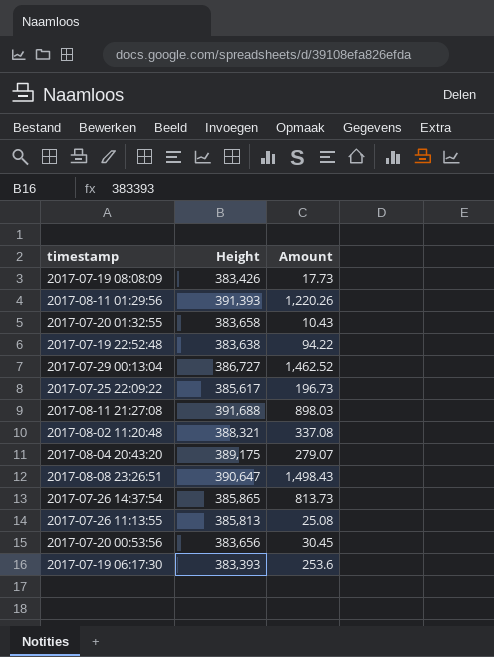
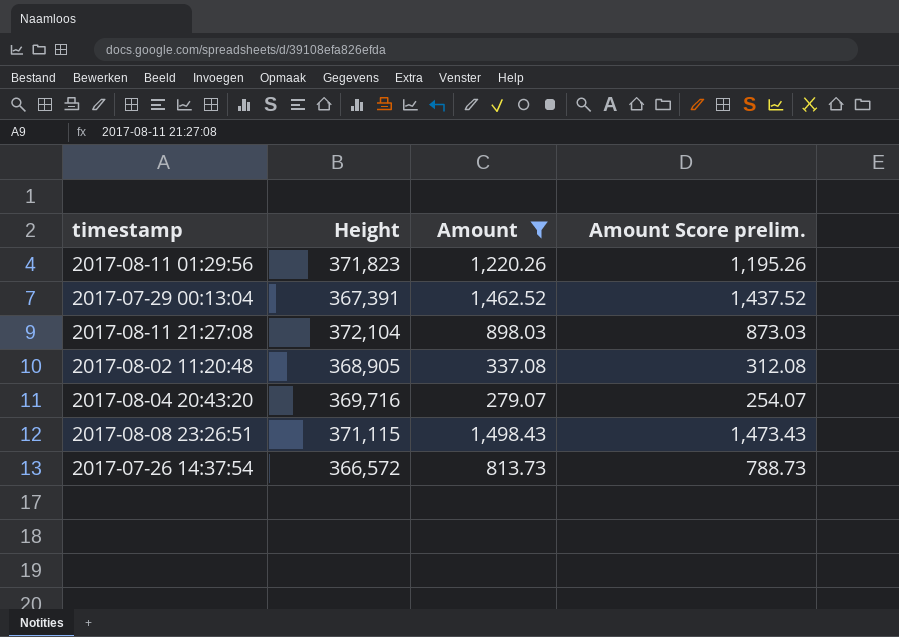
filter: none -> Amount >= 279.07
column Amount Score prelim. | formula: none -> [Amount] - 25
2017-08-11 01:29:56 | Height: 391,393 -> 371,823
2017-07-29 00:13:04 | Height: 386,727 -> 367,391
2017-08-11 21:27:08 | Height: 391,688 -> 372,104
2017-08-02 11:20:48 | Height: 388,321 -> 368,905
2017-08-04 20:43:20 | Height: 389,175 -> 369,716
2017-08-08 23:26:51 | Height: 390,647 -> 371,115
2017-07-26 14:37:54 | Height: 385,865 -> 366,572

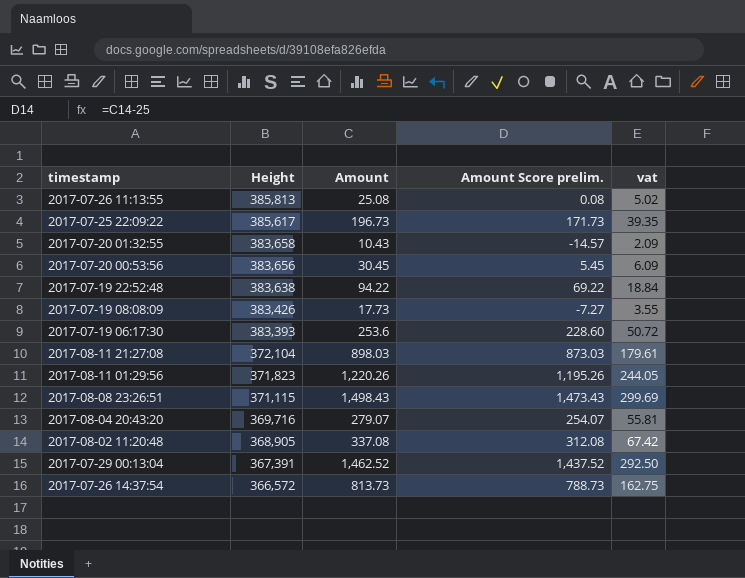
filter: Amount >= 279.07 -> none
row order: none -> Height descending
column vat | formula: none -> [Amount] * 0.2

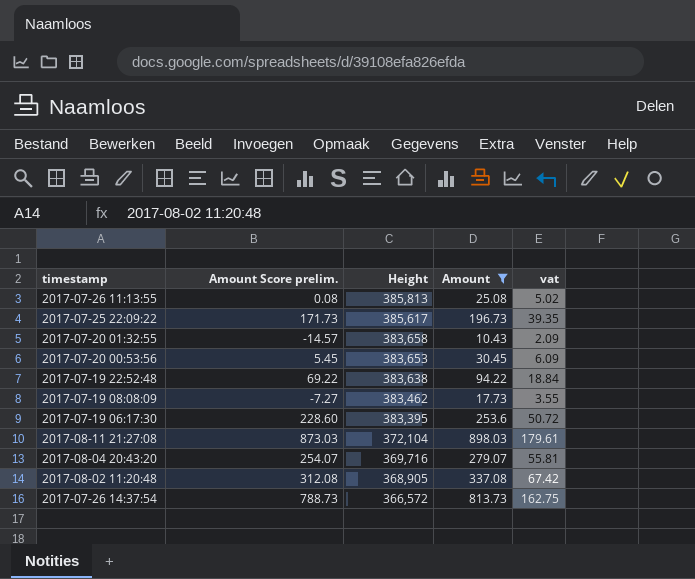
filter: none -> Amount <= 898.03
column Amount Score prelim. | position: 4 -> 2
2017-07-20 00:53:56 | Height: 383,656 -> 383,653
2017-07-19 08:08:09 | Height: 383,426 -> 383,462
2017-07-19 06:17:30 | Height: 383,393 -> 383,395

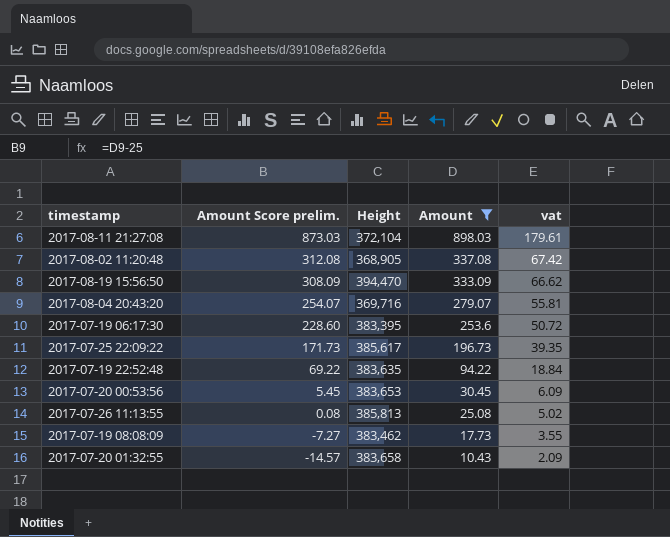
row order: Height descending -> Amount Score prelim. descending
row 2017-07-26 14:37:54: 788.73 | 366,572 | 813.73 | 162.75 -> none
row 2017-08-19 15:56:50: none -> 308.09 | 394,470 | 333.09 | 66.62
2017-07-19 22:52:48 | Height: 383,638 -> 383,635

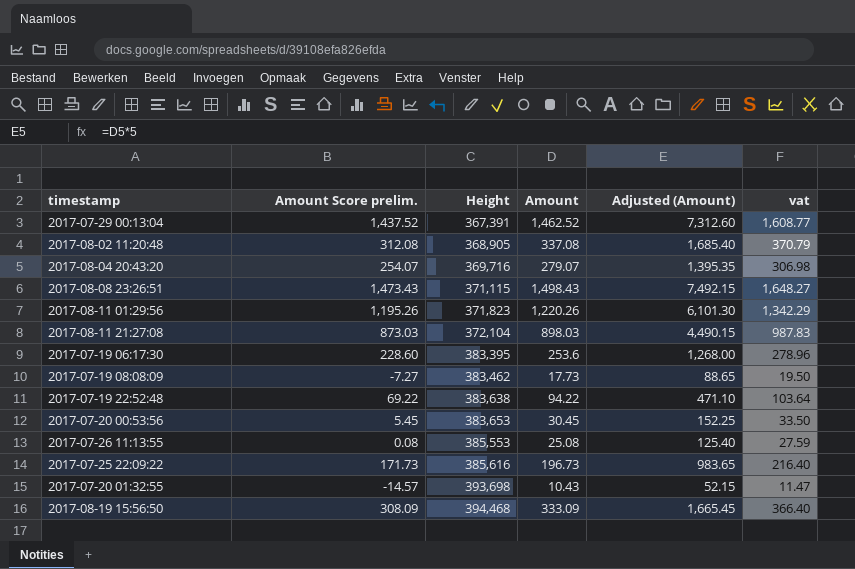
filter: Amount <= 898.03 -> none
row order: Amount Score prelim. descending -> Height ascending
column Adjusted (Amount) | formula: none -> [Amount] * 5
column vat | formula: [Amount] * 0.2 -> [Amount] * 1.1
2017-07-19 22:52:48 | Height: 383,635 -> 383,638
2017-07-26 11:13:55 | Height: 385,813 -> 385,553
2017-07-25 22:09:22 | Height: 385,617 -> 385,616
2017-07-20 01:32:55 | Height: 383,658 -> 393,698
2017-08-19 15:56:50 | Height: 394,470 -> 394,468

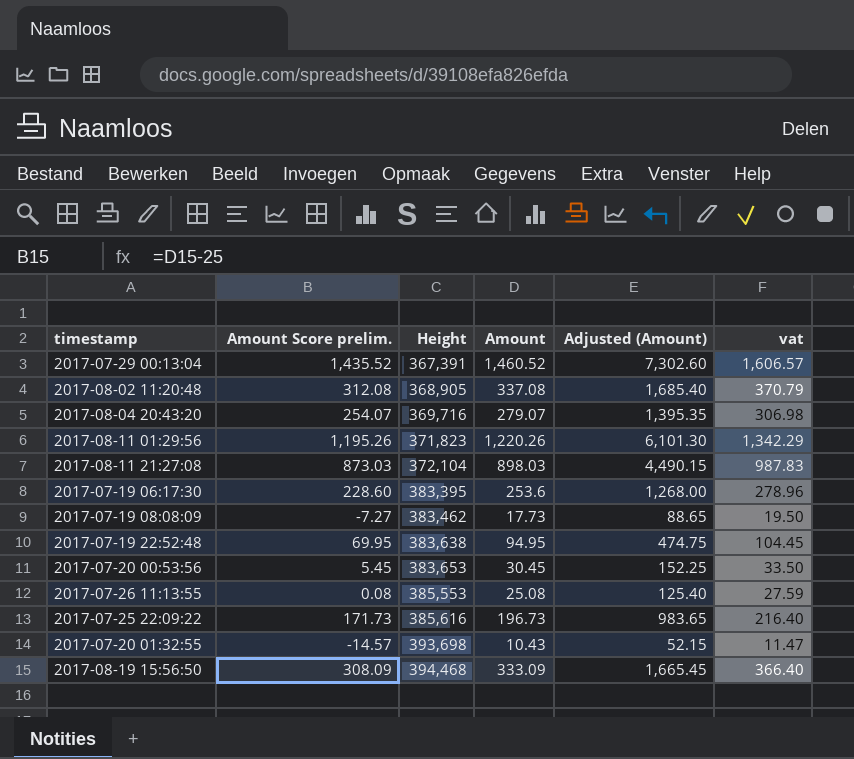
row 2017-08-08 23:26:51: 1,473.43 | 371,115 | 1,498.43 | 7,492.15 | 1,648.27 -> none
2017-07-29 00:13:04 | Amount Score prelim.: 1,437.52 -> 1,435.52
2017-07-29 00:13:04 | Amount: 1,462.52 -> 1,460.52
2017-07-29 00:13:04 | Adjusted (Amount): 7,312.60 -> 7,302.60
2017-07-29 00:13:04 | vat: 1,608.77 -> 1,606.57
2017-07-19 22:52:48 | Amount Score prelim.: 69.22 -> 69.95
2017-07-19 22:52:48 | Amount: 94.22 -> 94.95
2017-07-19 22:52:48 | Adjusted (Amount): 471.10 -> 474.75
2017-07-19 22:52:48 | vat: 103.64 -> 104.45

